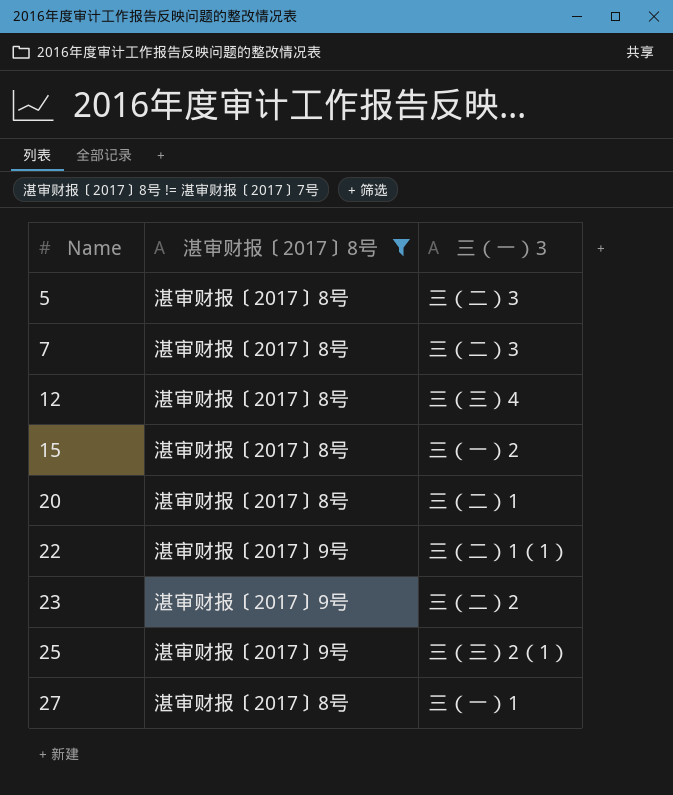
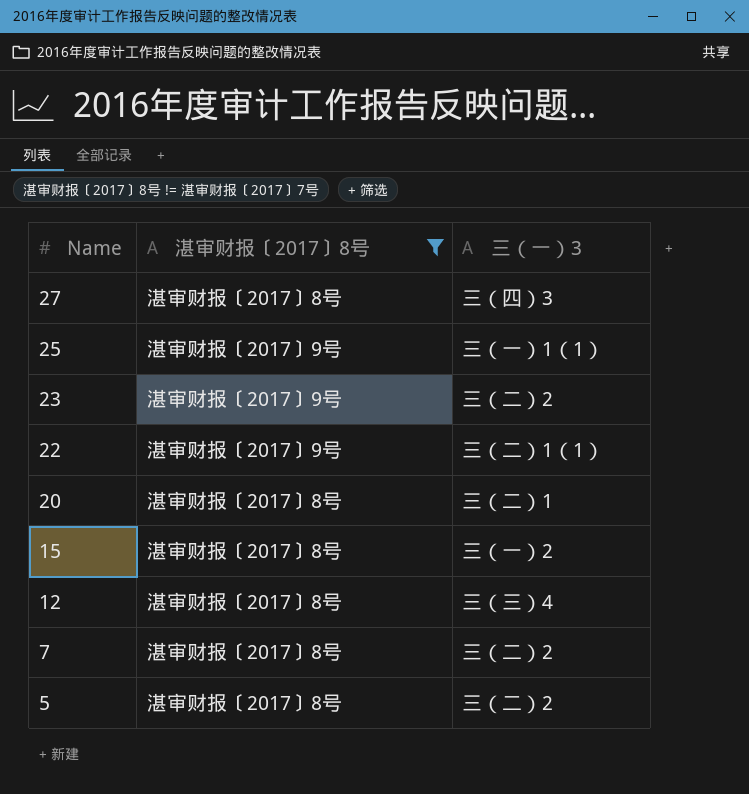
row order: Name ascending -> Name descending
27 | 三（一）3: 三（一）1 -> 三（四）3
25 | 三（一）3: 三（三）2（1） -> 三（一）1（1）
7 | 三（一）3: 三（二）3 -> 三（二）2
5 | 三（一）3: 三（二）3 -> 三（二）2

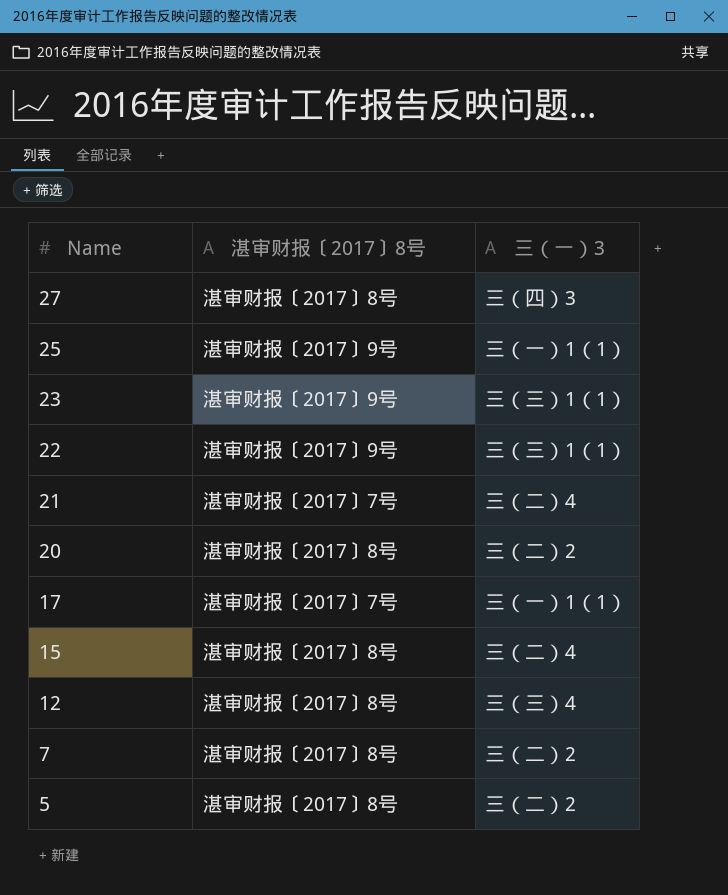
filter: 湛审财报〔2017〕8号 != 湛审财报〔2017〕7号 -> none
23 | 三（一）3: 三（二）2 -> 三（三）1（1）
22 | 三（一）3: 三（二）1（1） -> 三（三）1（1）
20 | 三（一）3: 三（二）1 -> 三（二）2
15 | 三（一）3: 三（一）2 -> 三（二）4

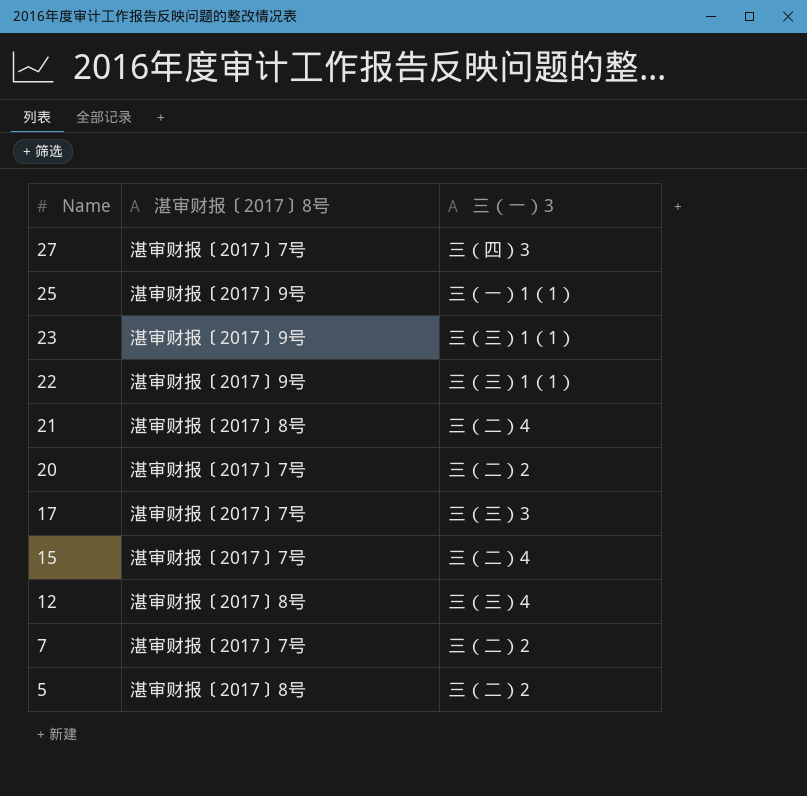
27 | 湛审财报〔2017〕8号: 湛审财报〔2017〕8号 -> 湛审财报〔2017〕7号
21 | 湛审财报〔2017〕8号: 湛审财报〔2017〕7号 -> 湛审财报〔2017〕8号
20 | 湛审财报〔2017〕8号: 湛审财报〔2017〕8号 -> 湛审财报〔2017〕7号
17 | 三（一）3: 三（一）1（1） -> 三（三）3
15 | 湛审财报〔2017〕8号: 湛审财报〔2017〕8号 -> 湛审财报〔2017〕7号
7 | 湛审财报〔2017〕8号: 湛审财报〔2017〕8号 -> 湛审财报〔2017〕7号

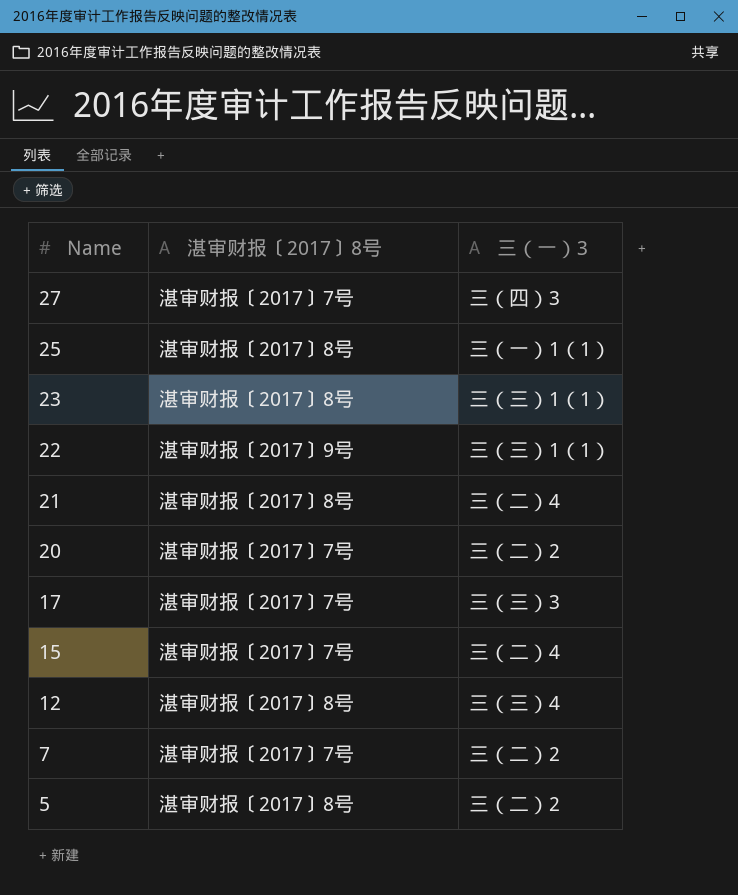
25 | 湛审财报〔2017〕8号: 湛审财报〔2017〕9号 -> 湛审财报〔2017〕8号
23 | 湛审财报〔2017〕8号: 湛审财报〔2017〕9号 -> 湛审财报〔2017〕8号

